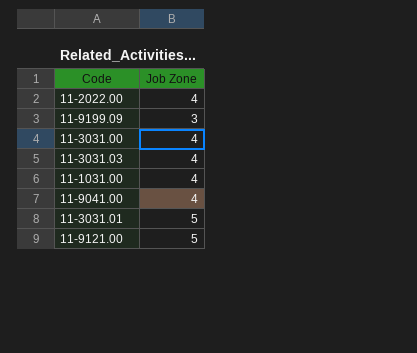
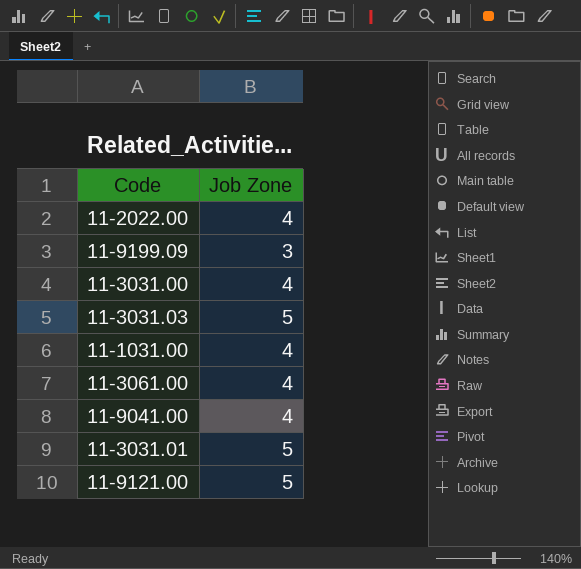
11-3031.03 | Job Zone: 4 -> 5
row 11-3061.00: none -> 4

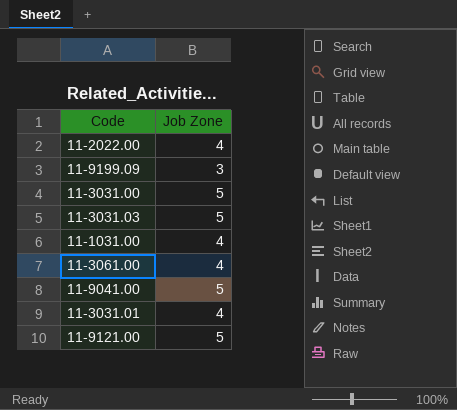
11-3031.00 | Job Zone: 4 -> 5
11-9041.00 | Job Zone: 4 -> 5
11-3031.01 | Job Zone: 5 -> 4

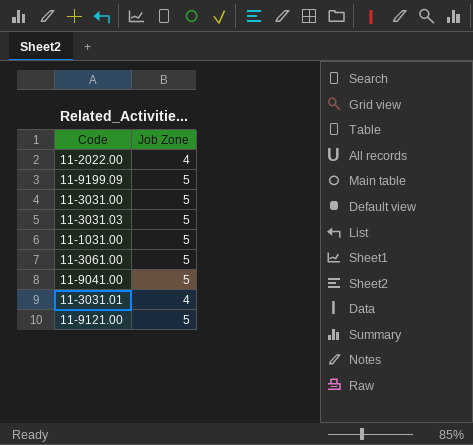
11-9199.09 | Job Zone: 3 -> 5
11-1031.00 | Job Zone: 4 -> 5
11-3061.00 | Job Zone: 4 -> 5

